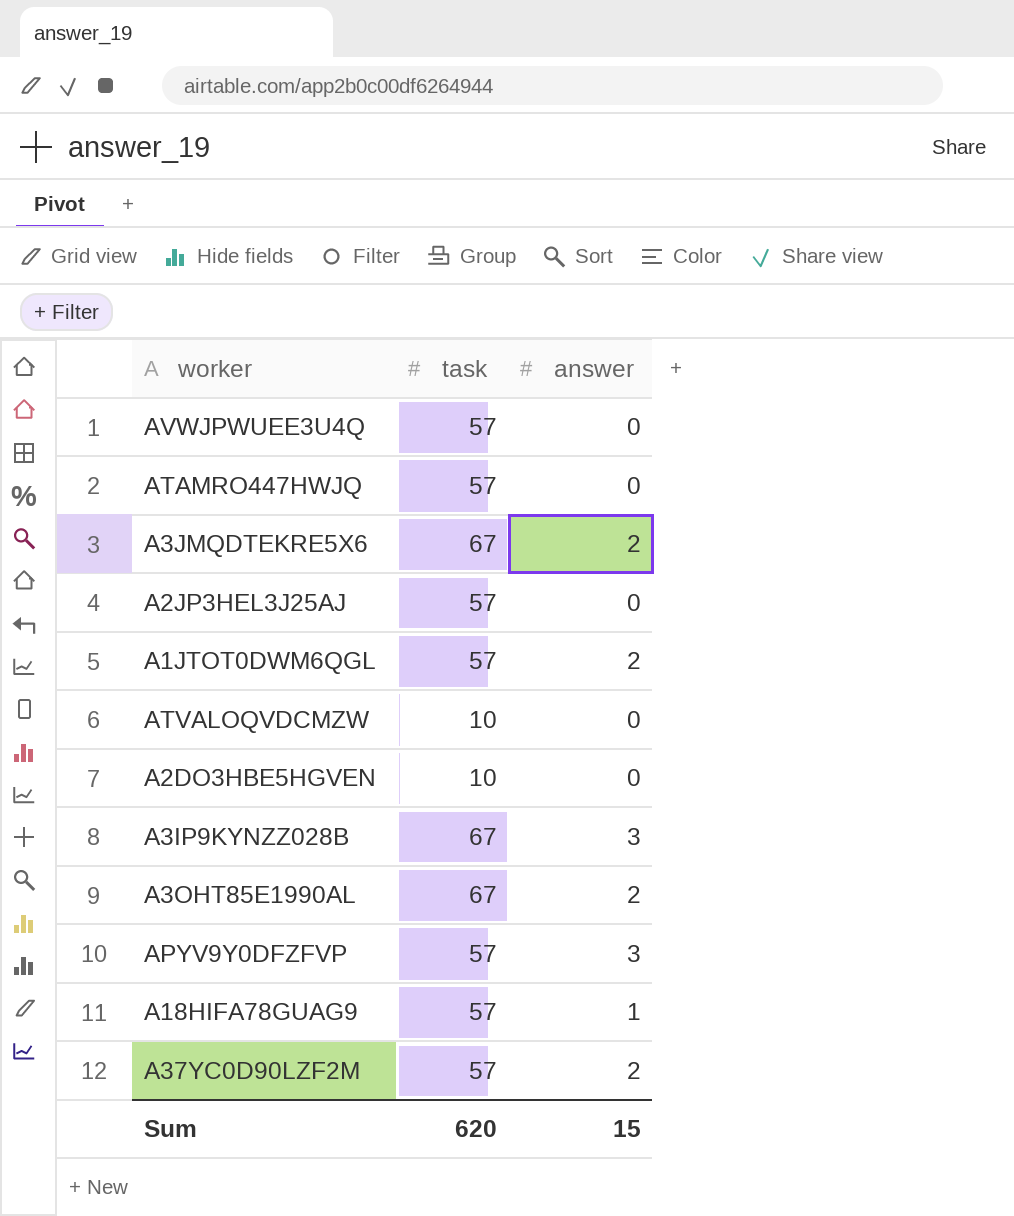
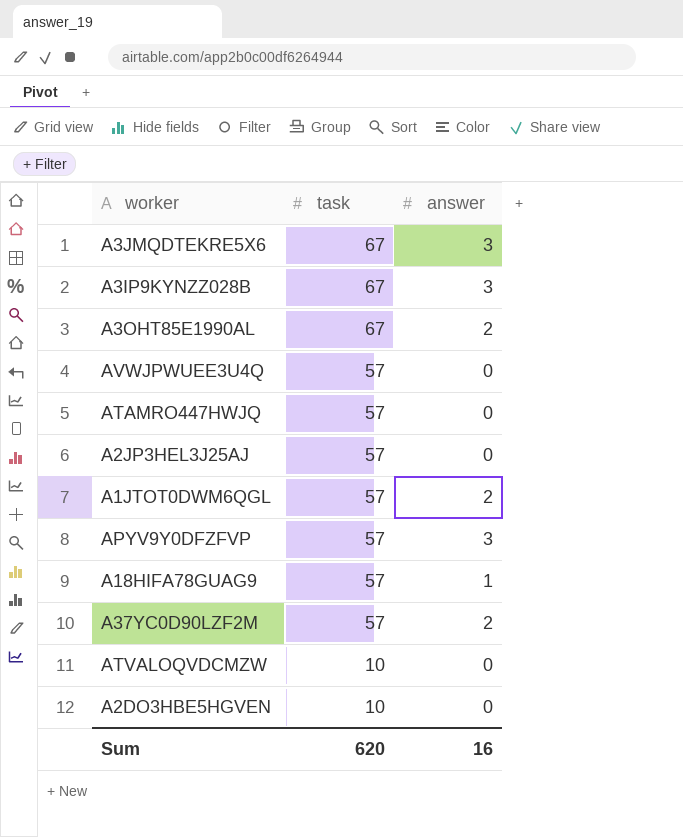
row order: none -> task descending
A3JMQDTEKRE5X6 | answer: 2 -> 3
Sum | answer: 15 -> 16

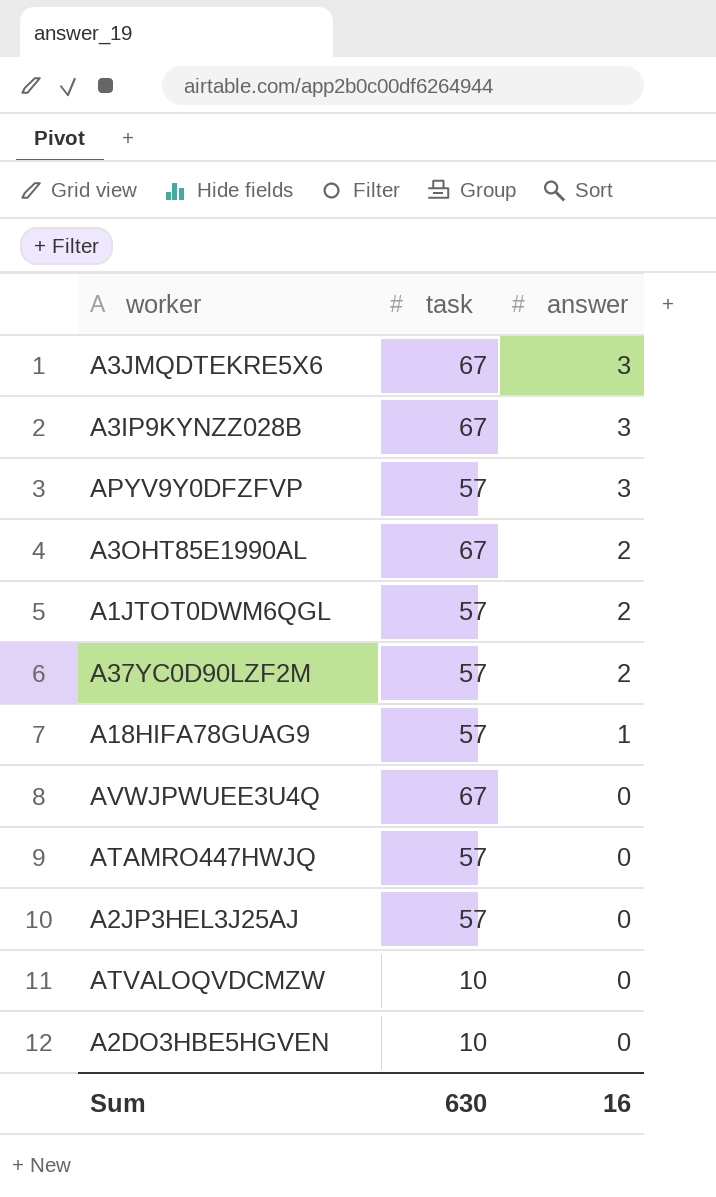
row order: task descending -> answer descending
AVWJPWUEE3U4Q | task: 57 -> 67
Sum | task: 620 -> 630

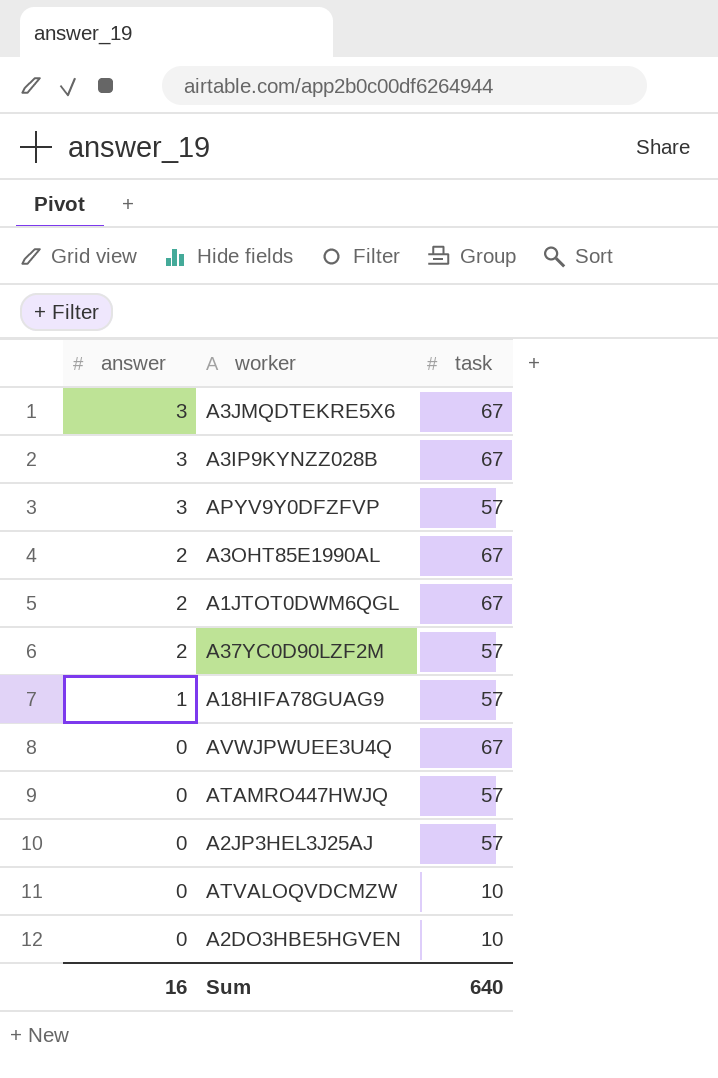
column answer | position: 3 -> 1
A1JTOT0DWM6QGL | task: 57 -> 67
Sum | task: 630 -> 640

